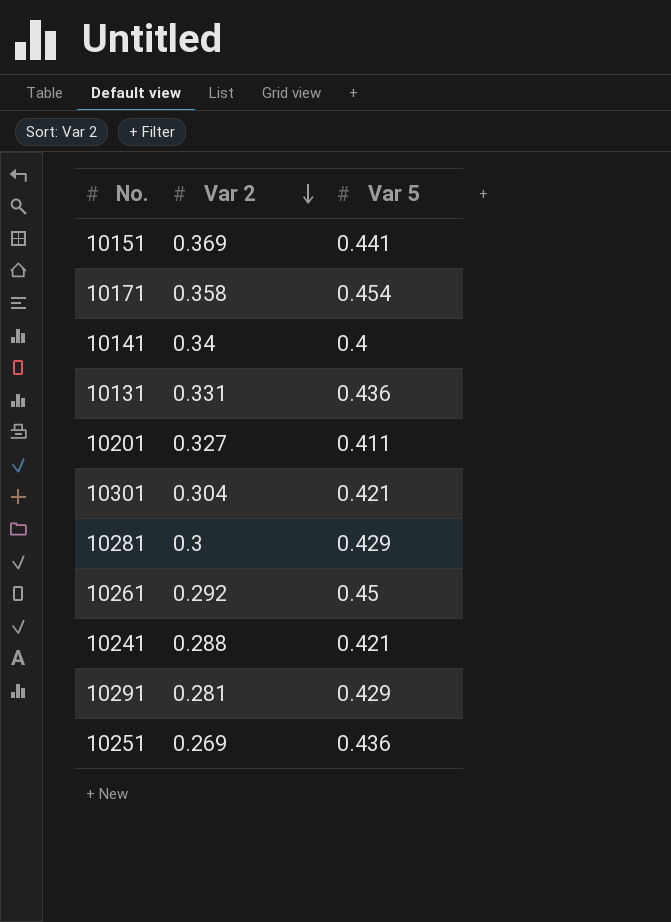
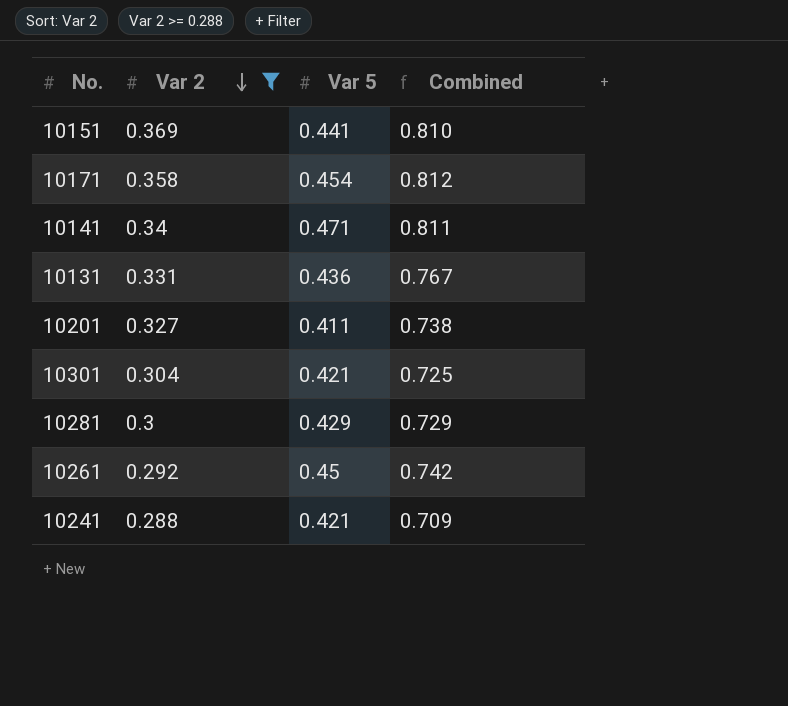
filter: none -> Var 2 >= 0.288
column Combined | formula: none -> [Var 2] + [Var 5]
10141 | Var 5: 0.4 -> 0.471

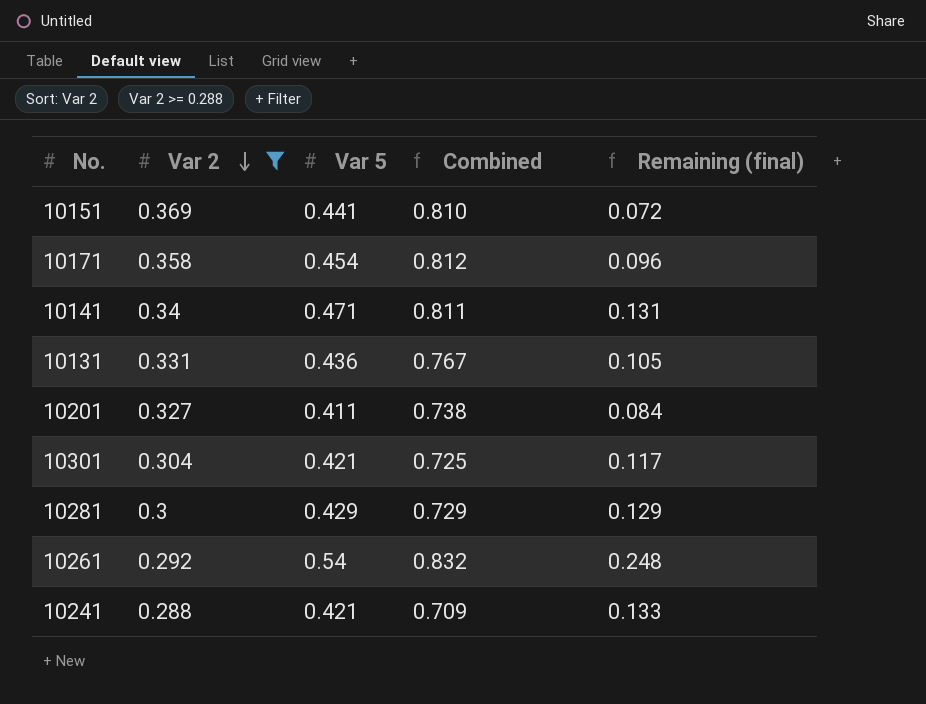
column Remaining (final) | formula: none -> [Var 5] - [Var 2]
10261 | Var 5: 0.45 -> 0.54
10261 | Combined: 0.742 -> 0.832

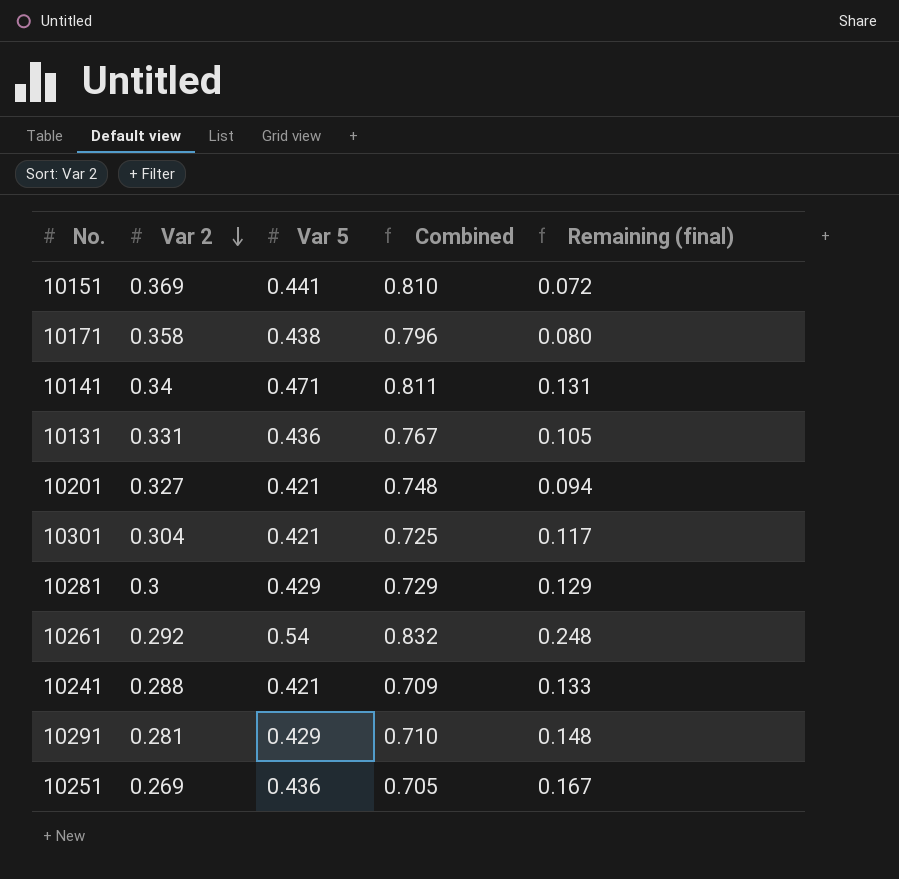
filter: Var 2 >= 0.288 -> none
10171 | Var 5: 0.454 -> 0.438
10171 | Combined: 0.812 -> 0.796
10171 | Remaining (final): 0.096 -> 0.080
10201 | Var 5: 0.411 -> 0.421
10201 | Combined: 0.738 -> 0.748
10201 | Remaining (final): 0.084 -> 0.094

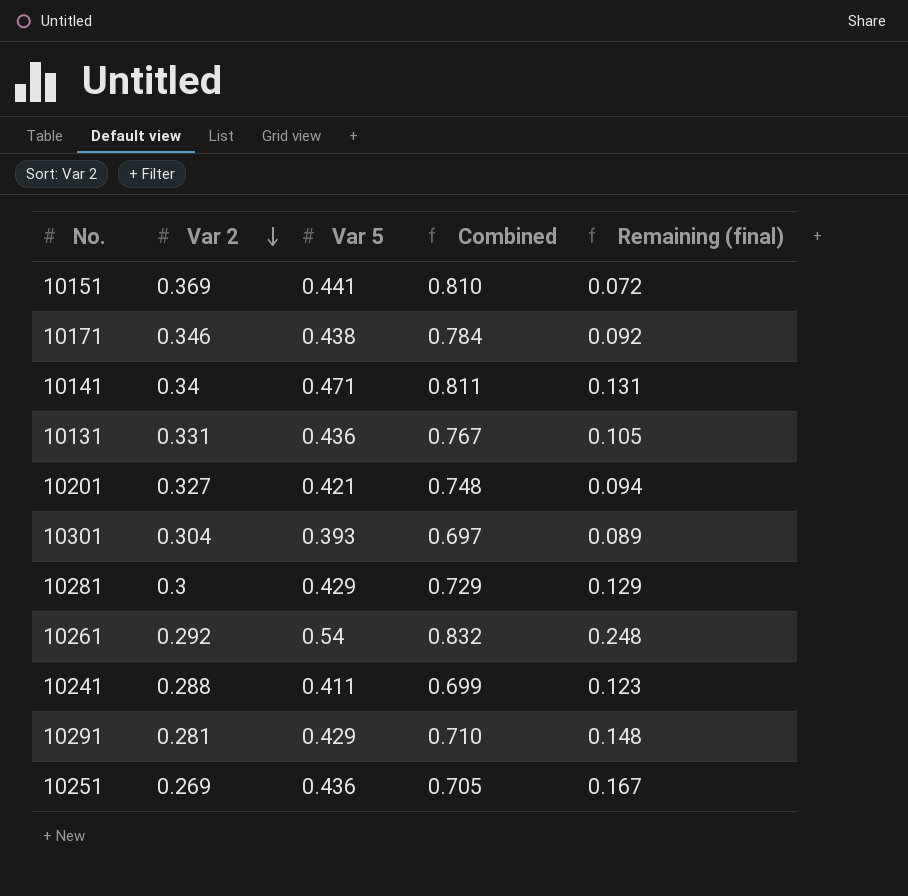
10171 | Var 2: 0.358 -> 0.346
10171 | Combined: 0.796 -> 0.784
10171 | Remaining (final): 0.080 -> 0.092
10301 | Var 5: 0.421 -> 0.393
10301 | Combined: 0.725 -> 0.697
10301 | Remaining (final): 0.117 -> 0.089
10241 | Var 5: 0.421 -> 0.411
10241 | Combined: 0.709 -> 0.699
10241 | Remaining (final): 0.133 -> 0.123

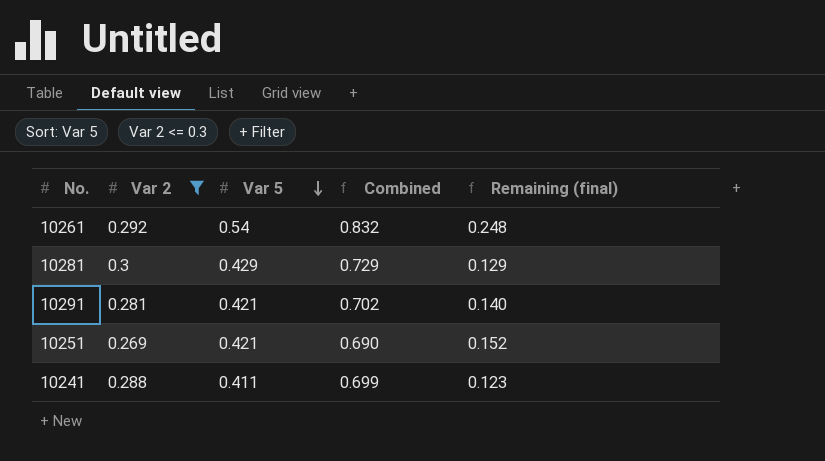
filter: none -> Var 2 <= 0.3
row order: Var 2 descending -> Var 5 descending
10291 | Var 5: 0.429 -> 0.421
10291 | Combined: 0.710 -> 0.702
10291 | Remaining (final): 0.148 -> 0.140
10251 | Var 5: 0.436 -> 0.421
10251 | Combined: 0.705 -> 0.690
10251 | Remaining (final): 0.167 -> 0.152

